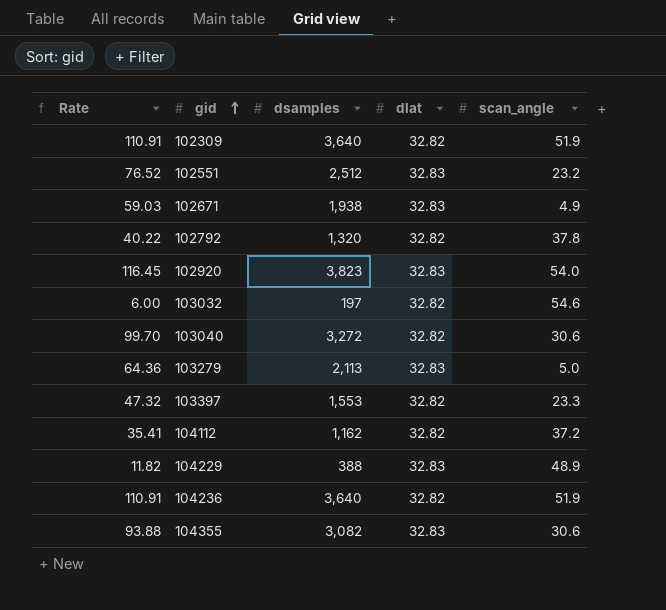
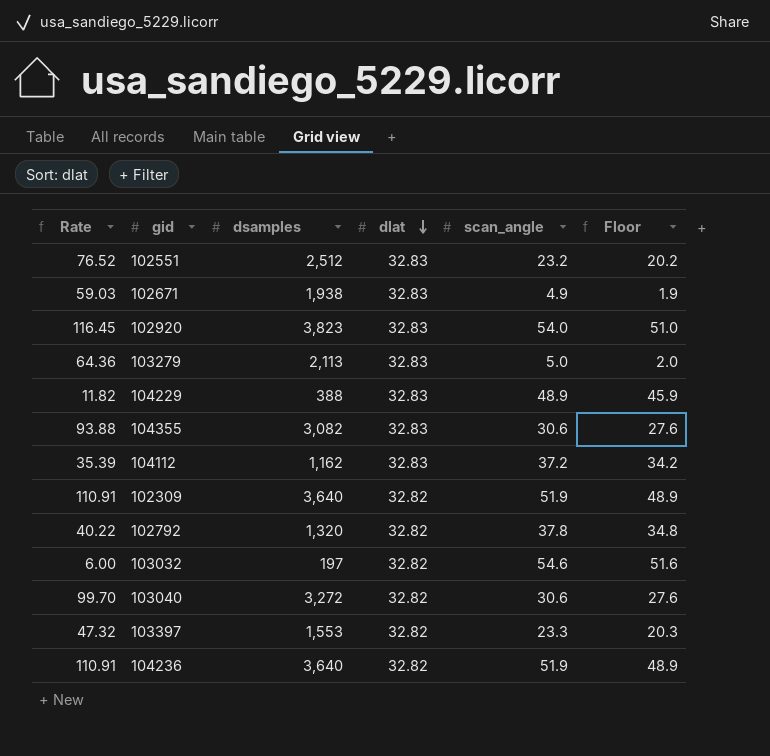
row order: gid ascending -> dlat descending
column Floor | formula: none -> [scan_angle] - 3
104112 | Rate: 35.41 -> 35.39
104112 | dlat: 32.82 -> 32.83

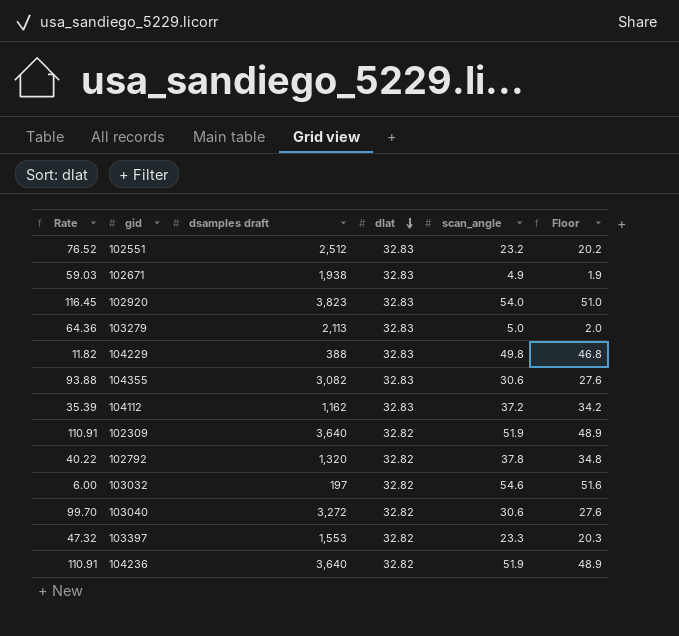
column name: dsamples -> dsamples draft
104229 | scan_angle: 48.9 -> 49.8
104229 | Floor: 45.9 -> 46.8

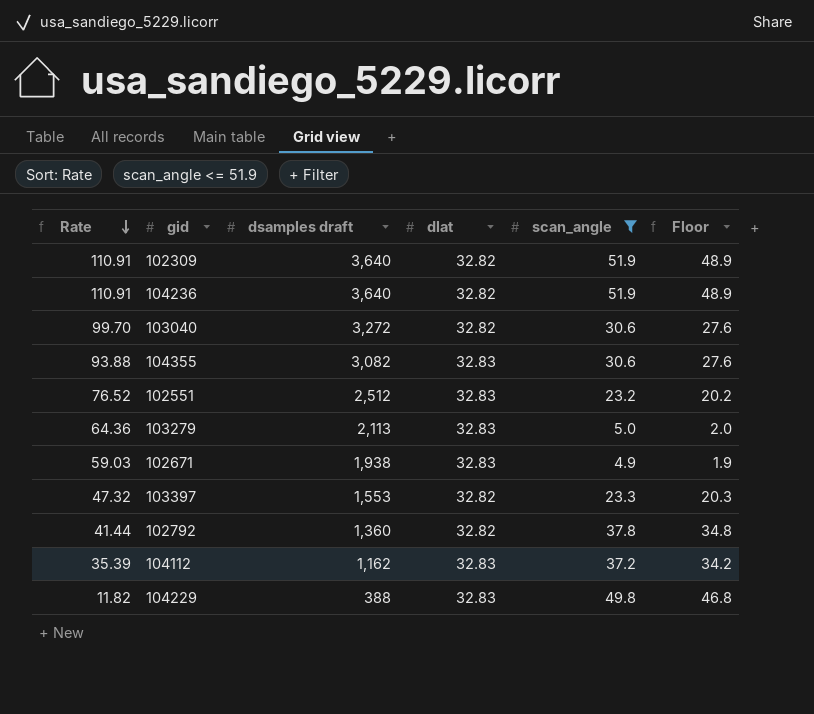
filter: none -> scan_angle <= 51.9
row order: dlat descending -> Rate descending
102792 | Rate: 40.22 -> 41.44
102792 | dsamples draft: 1,320 -> 1,360

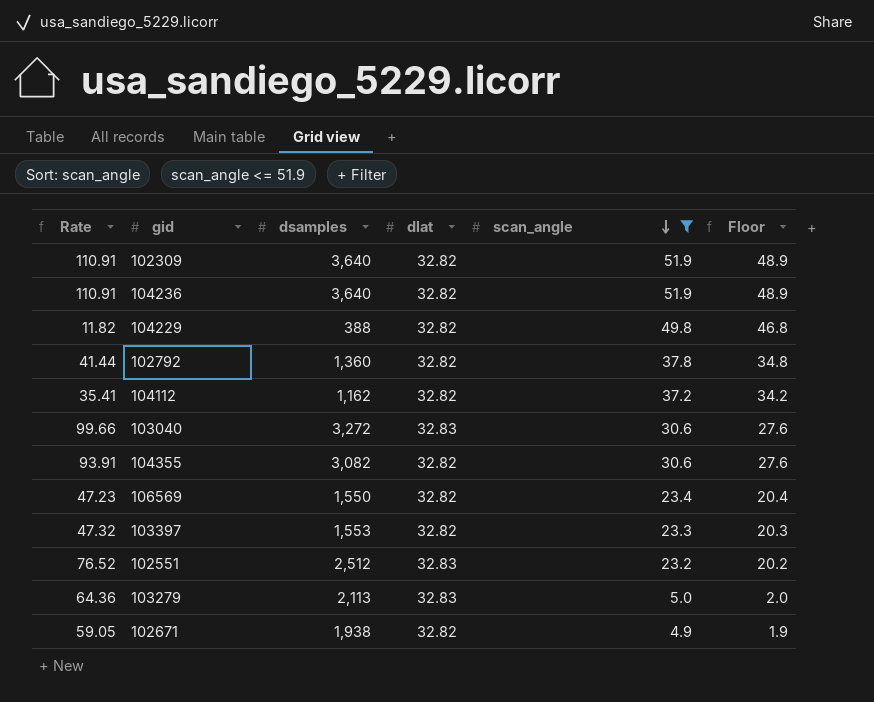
row order: Rate descending -> scan_angle descending
column name: dsamples draft -> dsamples
104229 | dlat: 32.83 -> 32.82
104112 | Rate: 35.39 -> 35.41
104112 | dlat: 32.83 -> 32.82
103040 | Rate: 99.70 -> 99.66
103040 | dlat: 32.82 -> 32.83
104355 | Rate: 93.88 -> 93.91
104355 | dlat: 32.83 -> 32.82
row 106569: none -> 47.23 | 1,550 | 32.82 | 23.4 | 20.4
102671 | Rate: 59.03 -> 59.05
102671 | dlat: 32.83 -> 32.82

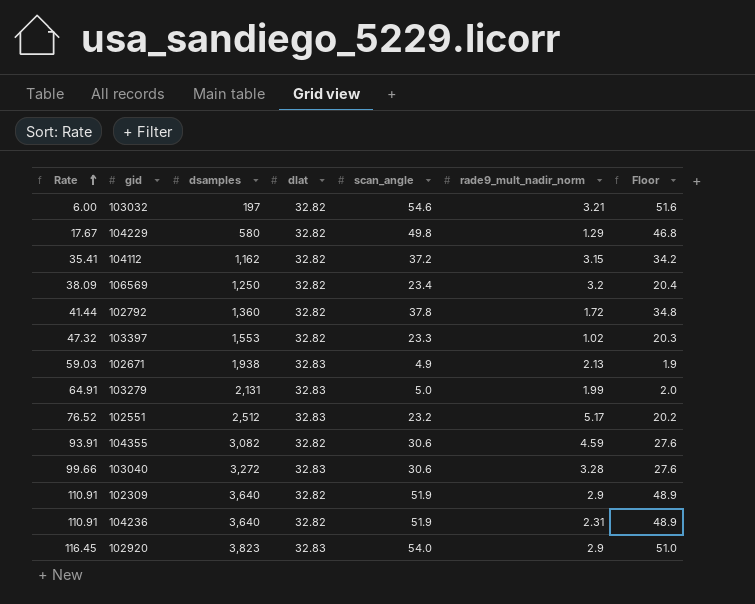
filter: scan_angle <= 51.9 -> none
row order: scan_angle descending -> Rate ascending
column rade9_mult_nadir_norm | position: none -> 6
104229 | Rate: 11.82 -> 17.67
104229 | dsamples: 388 -> 580
106569 | Rate: 47.23 -> 38.09
106569 | dsamples: 1,550 -> 1,250
102671 | Rate: 59.05 -> 59.03
102671 | dlat: 32.82 -> 32.83
103279 | Rate: 64.36 -> 64.91
103279 | dsamples: 2,113 -> 2,131

